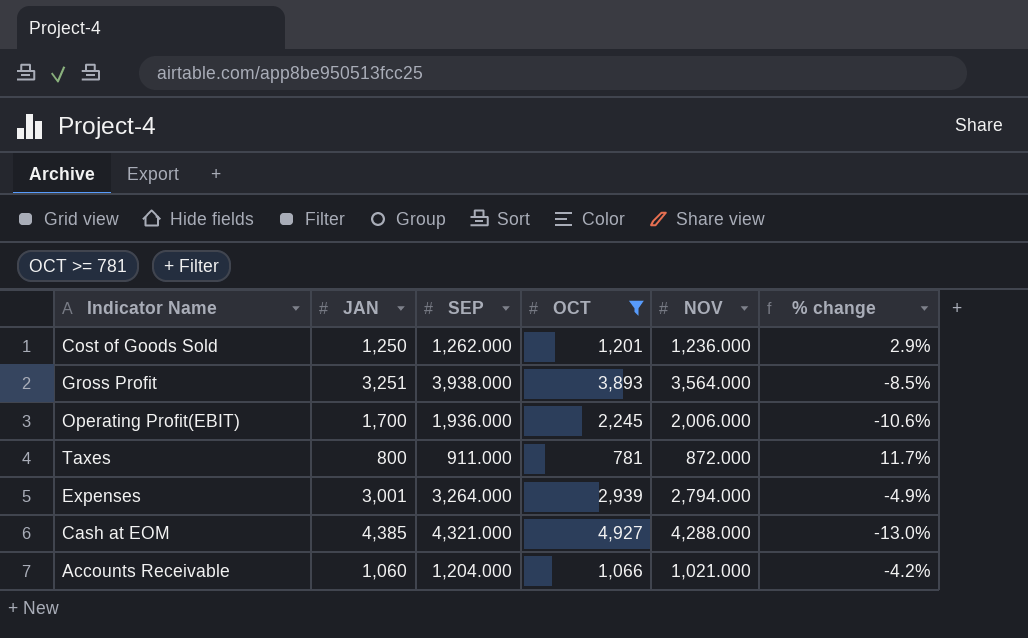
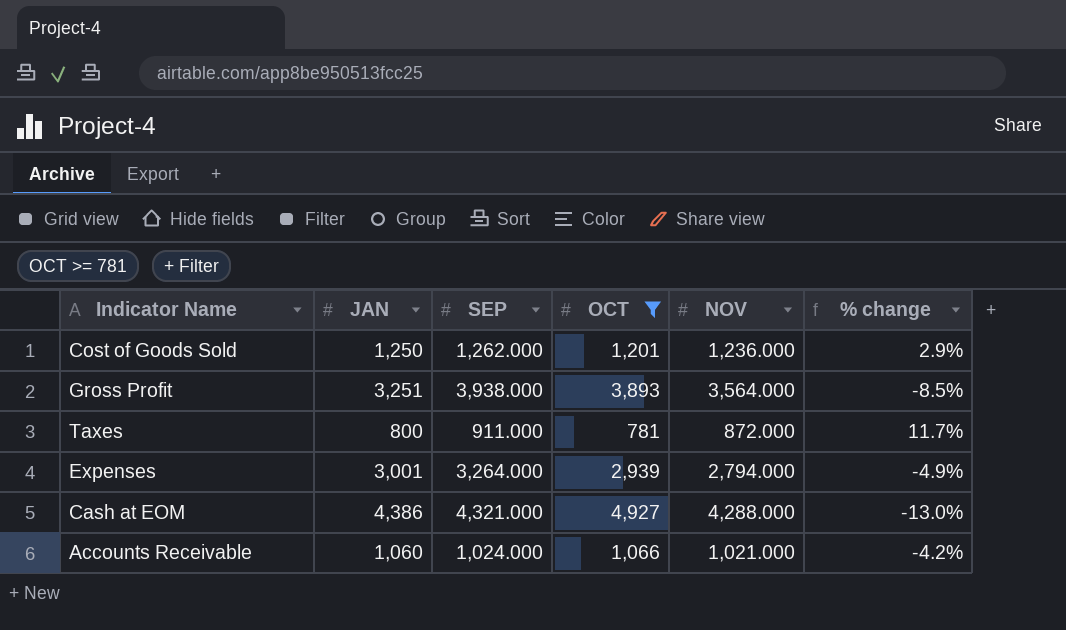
row Operating Profit(EBIT): 1,700 | 1,936.000 | 2,245 | 2,006.000 | -10.6% -> none
Cash at EOM | JAN: 4,385 -> 4,386
Accounts Receivable | SEP: 1,204.000 -> 1,024.000

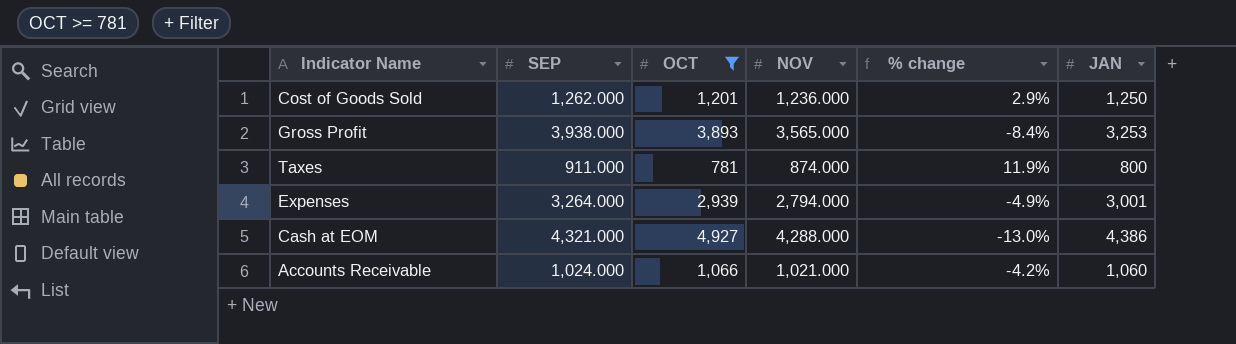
column JAN | position: 2 -> 6
Gross Profit | NOV: 3,564.000 -> 3,565.000
Gross Profit | % change: -8.5% -> -8.4%
Gross Profit | JAN: 3,251 -> 3,253
Taxes | NOV: 872.000 -> 874.000
Taxes | % change: 11.7% -> 11.9%

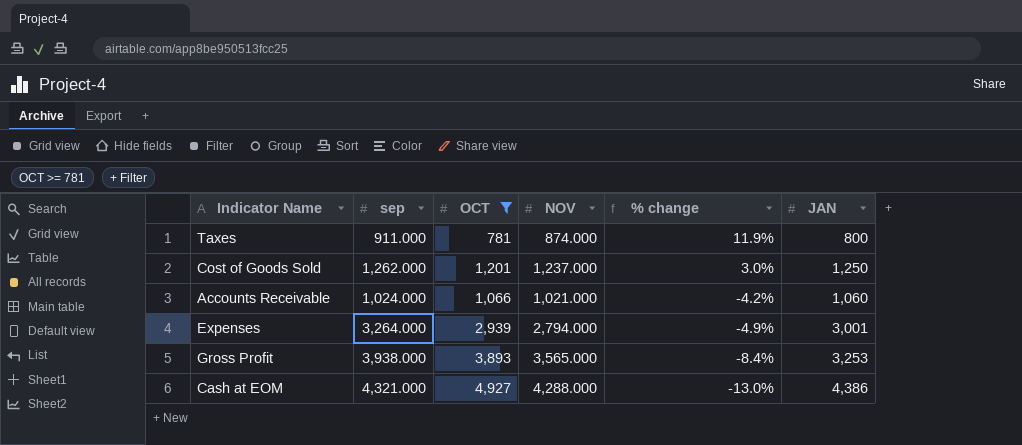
row order: none -> % change descending
column name: SEP -> sep
Cost of Goods Sold | NOV: 1,236.000 -> 1,237.000
Cost of Goods Sold | % change: 2.9% -> 3.0%

